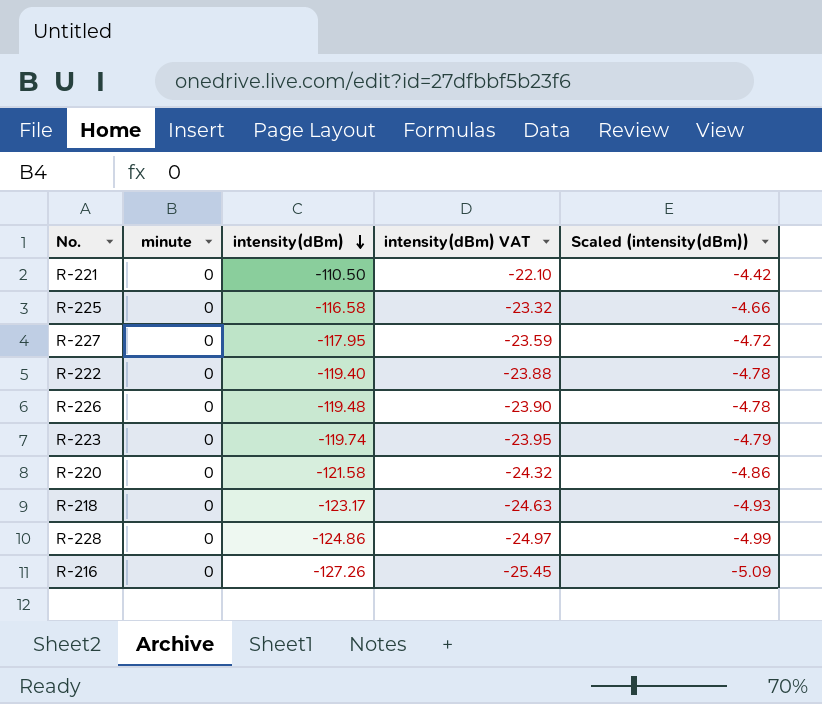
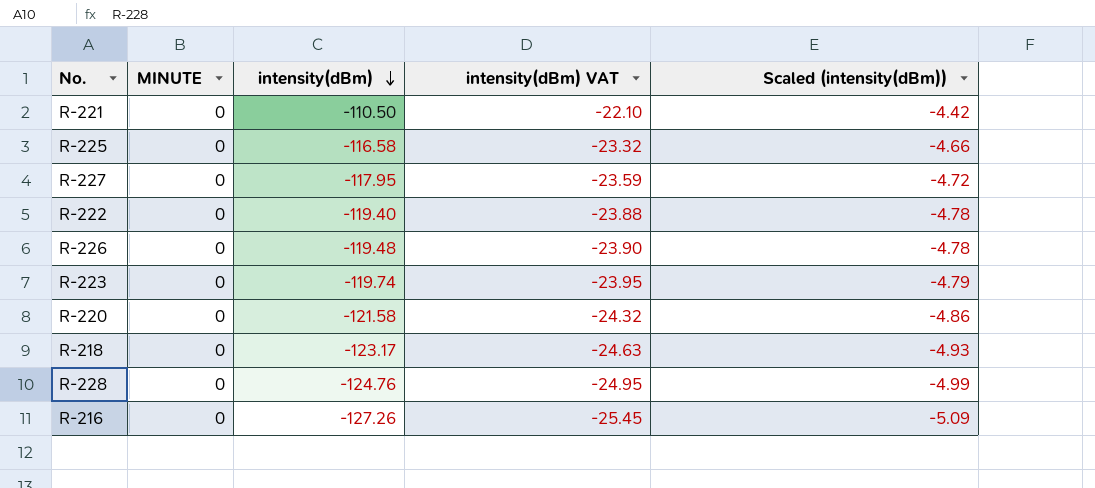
column name: minute -> MINUTE
R-228 | intensity(dBm): -124.86 -> -124.76
R-228 | intensity(dBm) VAT: -24.97 -> -24.95

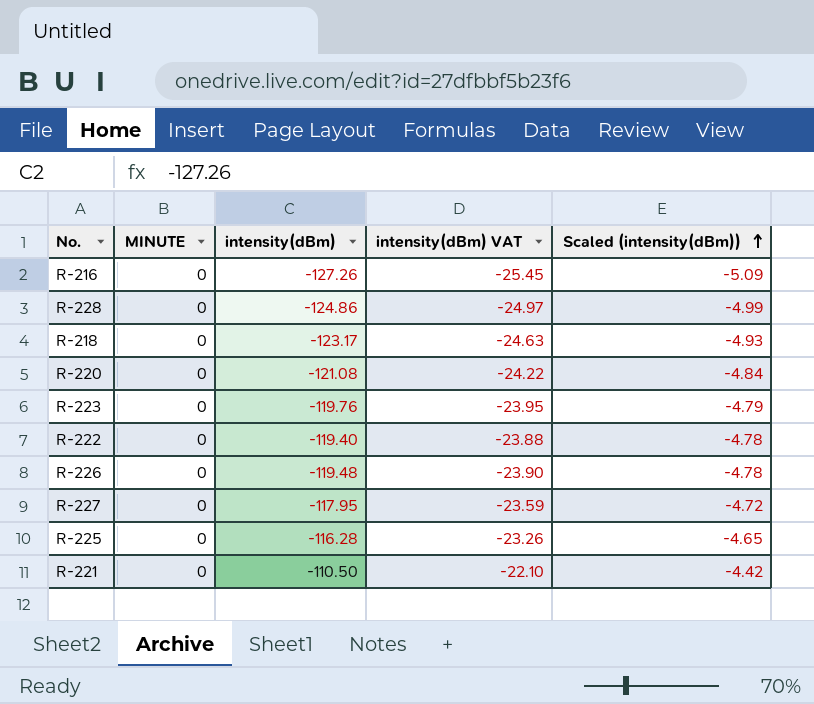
row order: intensity(dBm) descending -> Scaled (intensity(dBm)) ascending
R-228 | intensity(dBm): -124.76 -> -124.86
R-228 | intensity(dBm) VAT: -24.95 -> -24.97
R-220 | intensity(dBm): -121.58 -> -121.08
R-220 | intensity(dBm) VAT: -24.32 -> -24.22
R-220 | Scaled (intensity(dBm)): -4.86 -> -4.84
R-223 | intensity(dBm): -119.74 -> -119.76
R-225 | intensity(dBm): -116.58 -> -116.28
R-225 | intensity(dBm) VAT: -23.32 -> -23.26
R-225 | Scaled (intensity(dBm)): -4.66 -> -4.65

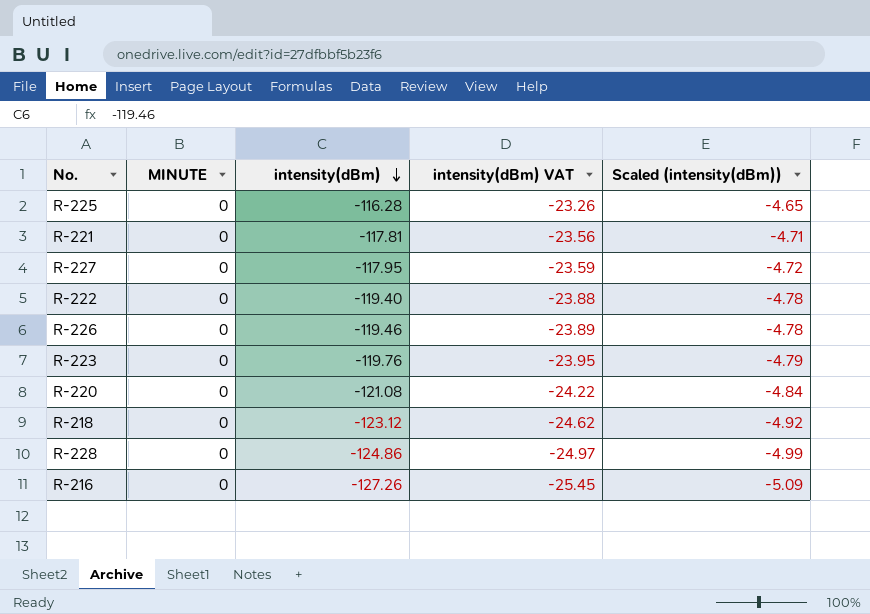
row order: Scaled (intensity(dBm)) ascending -> intensity(dBm) descending
R-221 | intensity(dBm): -110.50 -> -117.81
R-221 | intensity(dBm) VAT: -22.10 -> -23.56
R-221 | Scaled (intensity(dBm)): -4.42 -> -4.71
R-226 | intensity(dBm): -119.48 -> -119.46
R-226 | intensity(dBm) VAT: -23.90 -> -23.89
R-218 | intensity(dBm): -123.17 -> -123.12
R-218 | intensity(dBm) VAT: -24.63 -> -24.62
R-218 | Scaled (intensity(dBm)): -4.93 -> -4.92

